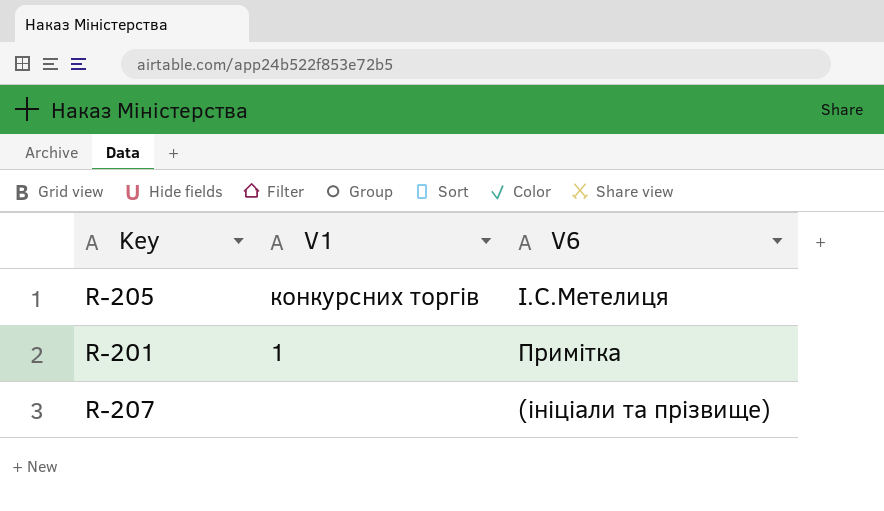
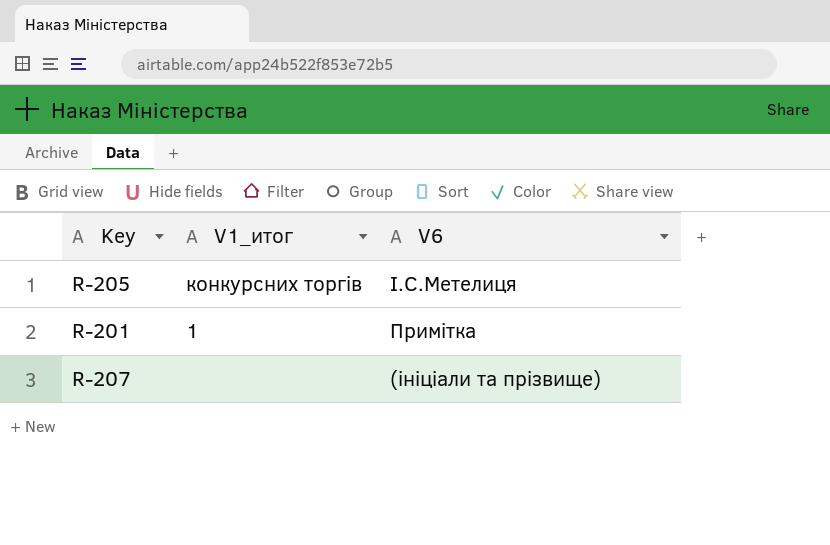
column name: V1 -> V1_итог

